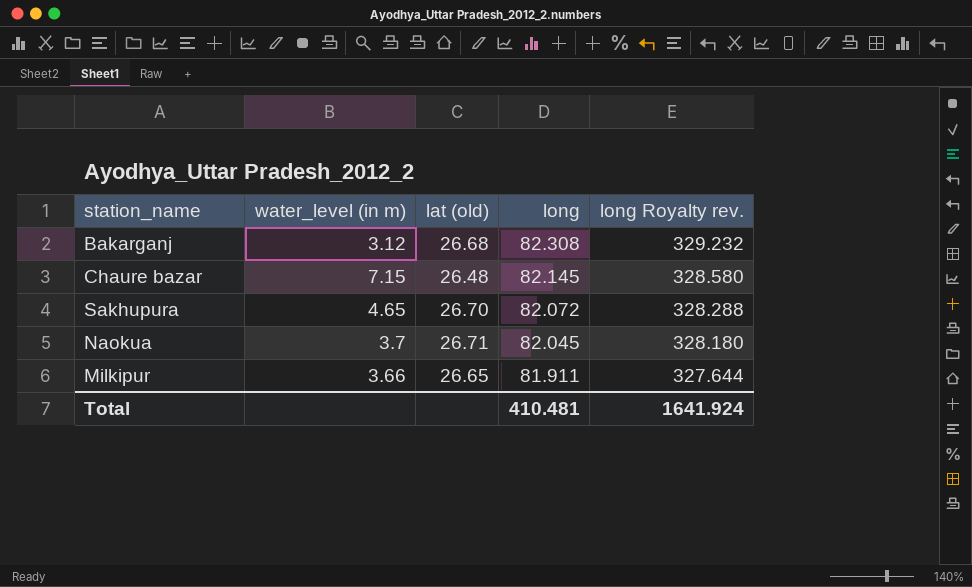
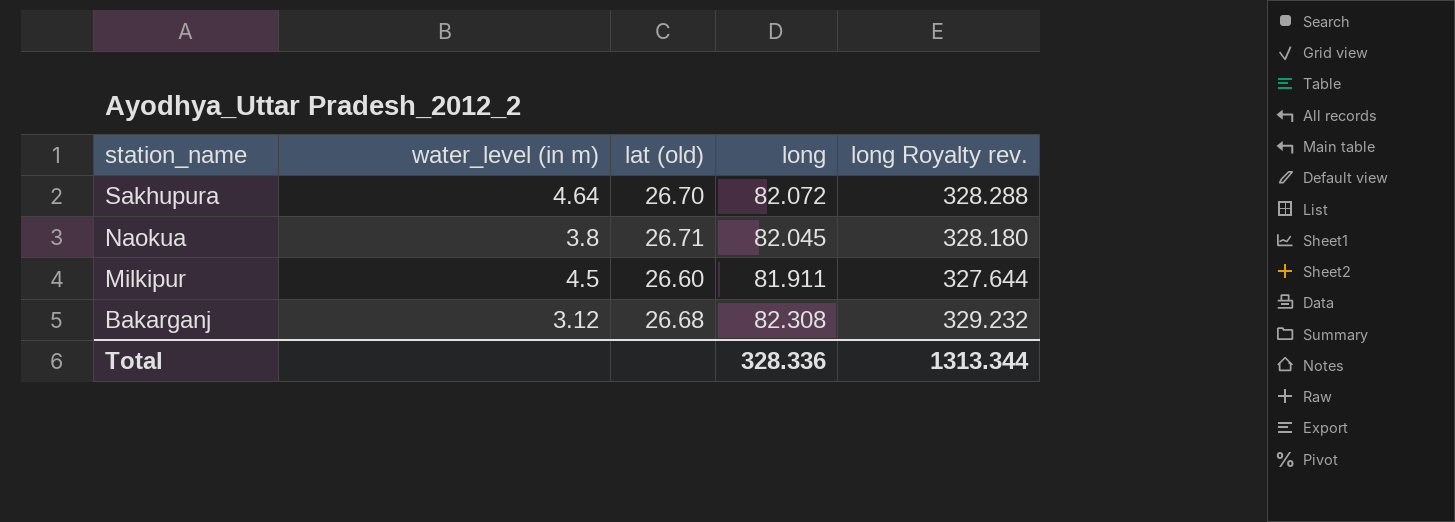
row order: long descending -> station_name descending
row Chaure bazar: 7.15 | 26.48 | 82.145 | 328.580 -> none
Sakhupura | water_level (in m): 4.65 -> 4.64
Naokua | water_level (in m): 3.7 -> 3.8
Milkipur | water_level (in m): 3.66 -> 4.5
Milkipur | lat (old): 26.65 -> 26.60
Total | long: 410.481 -> 328.336
Total | long Royalty rev.: 1641.924 -> 1313.344

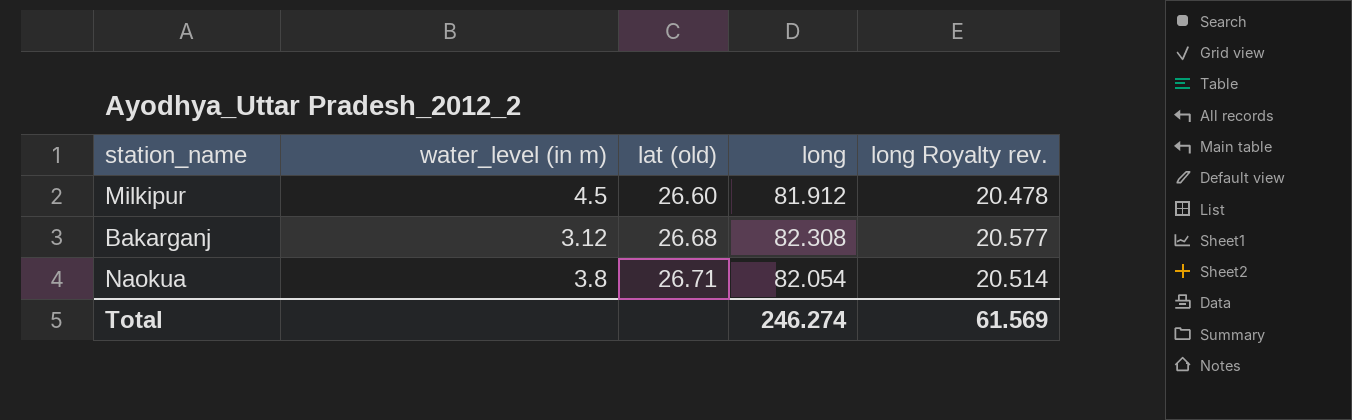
row order: station_name descending -> lat (old) ascending
column long Royalty rev. | formula: [long] * 4 -> [long] * 0.25
row Sakhupura: 4.64 | 26.70 | 82.072 | 328.288 -> none
Milkipur | long: 81.911 -> 81.912
Naokua | long: 82.045 -> 82.054
Total | long: 328.336 -> 246.274
Total | long Royalty rev.: 1313.344 -> 61.569

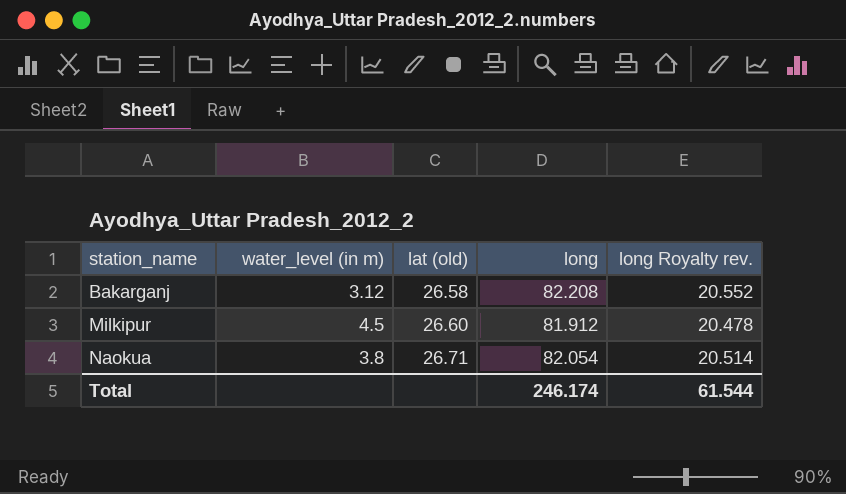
row order: lat (old) ascending -> station_name ascending
Bakarganj | lat (old): 26.68 -> 26.58
Bakarganj | long: 82.308 -> 82.208
Bakarganj | long Royalty rev.: 20.577 -> 20.552
Total | long: 246.274 -> 246.174
Total | long Royalty rev.: 61.569 -> 61.544

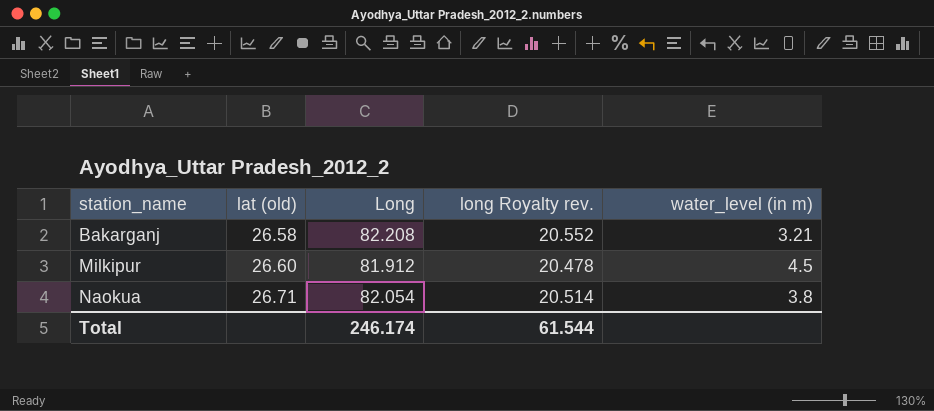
column name: long -> Long
column water_level (in m) | position: 2 -> 5
Bakarganj | water_level (in m): 3.12 -> 3.21

